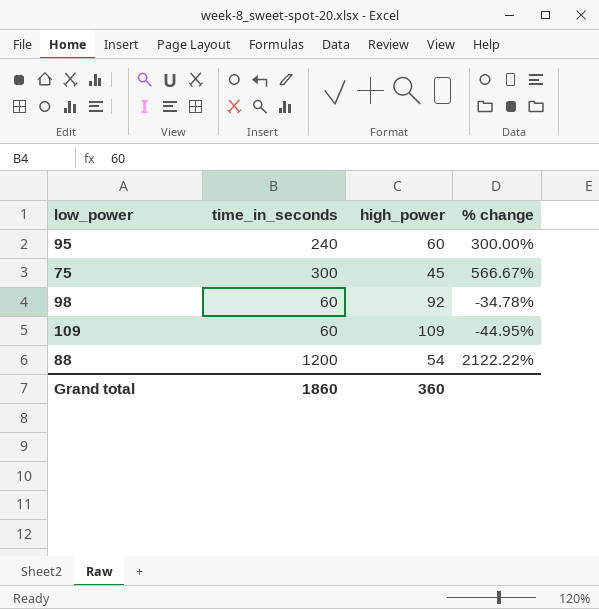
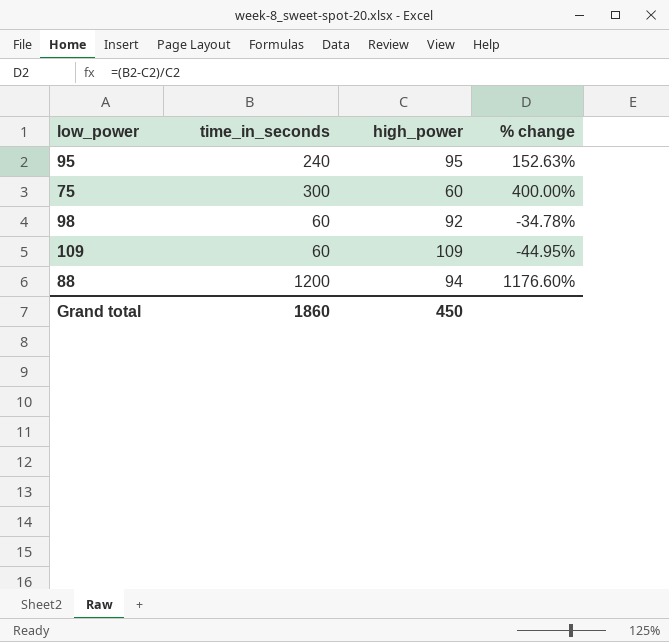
95 | high_power: 60 -> 95
95 | % change: 300.00% -> 152.63%
75 | high_power: 45 -> 60
75 | % change: 566.67% -> 400.00%
88 | high_power: 54 -> 94
88 | % change: 2122.22% -> 1176.60%
Grand total | high_power: 360 -> 450

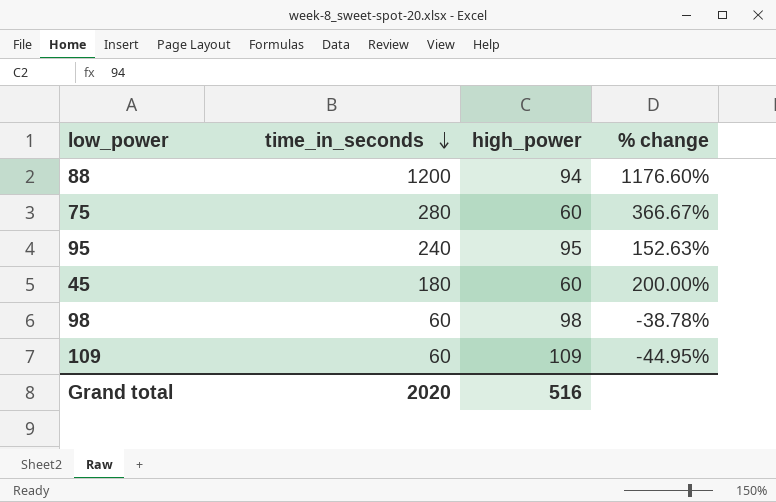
row order: none -> time_in_seconds descending
75 | time_in_seconds: 300 -> 280
75 | % change: 400.00% -> 366.67%
row 45: none -> 180 | 60 | 200.00%
98 | high_power: 92 -> 98
98 | % change: -34.78% -> -38.78%
Grand total | time_in_seconds: 1860 -> 2020
Grand total | high_power: 450 -> 516

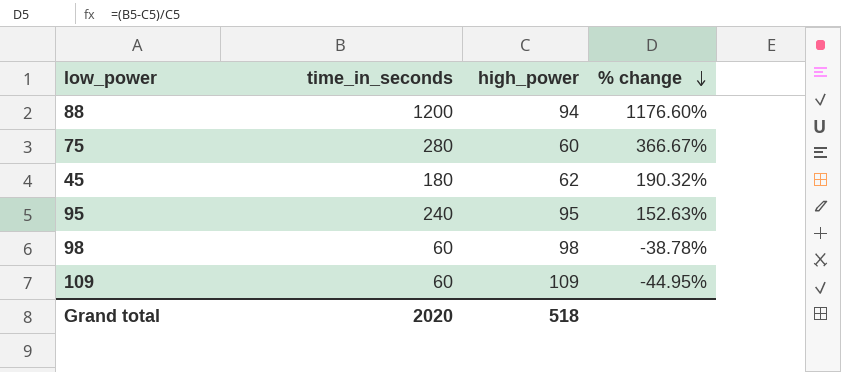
row order: time_in_seconds descending -> % change descending
45 | high_power: 60 -> 62
45 | % change: 200.00% -> 190.32%
Grand total | high_power: 516 -> 518

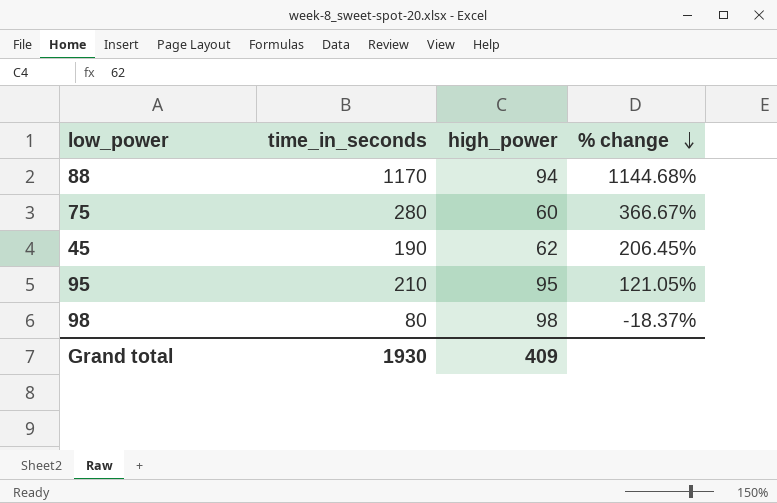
row 109: 60 | 109 | -44.95% -> none
88 | time_in_seconds: 1200 -> 1170
88 | % change: 1176.60% -> 1144.68%
45 | time_in_seconds: 180 -> 190
45 | % change: 190.32% -> 206.45%
95 | time_in_seconds: 240 -> 210
95 | % change: 152.63% -> 121.05%
98 | time_in_seconds: 60 -> 80
98 | % change: -38.78% -> -18.37%
Grand total | time_in_seconds: 2020 -> 1930
Grand total | high_power: 518 -> 409

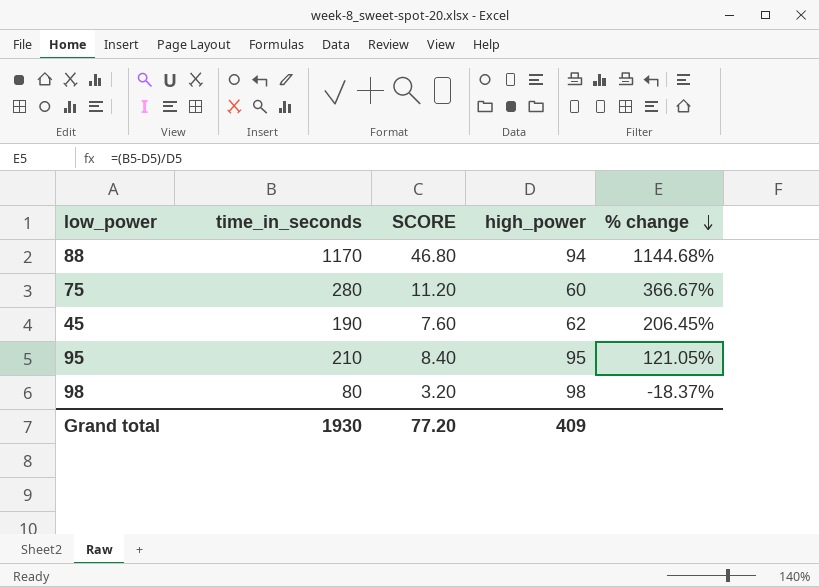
column SCORE | formula: none -> [time_in_seconds] * 0.04

